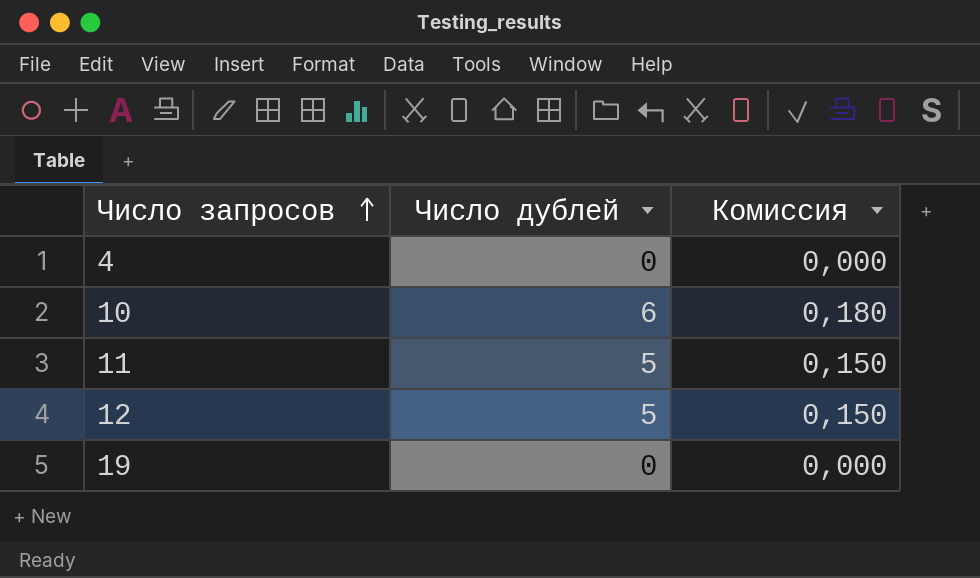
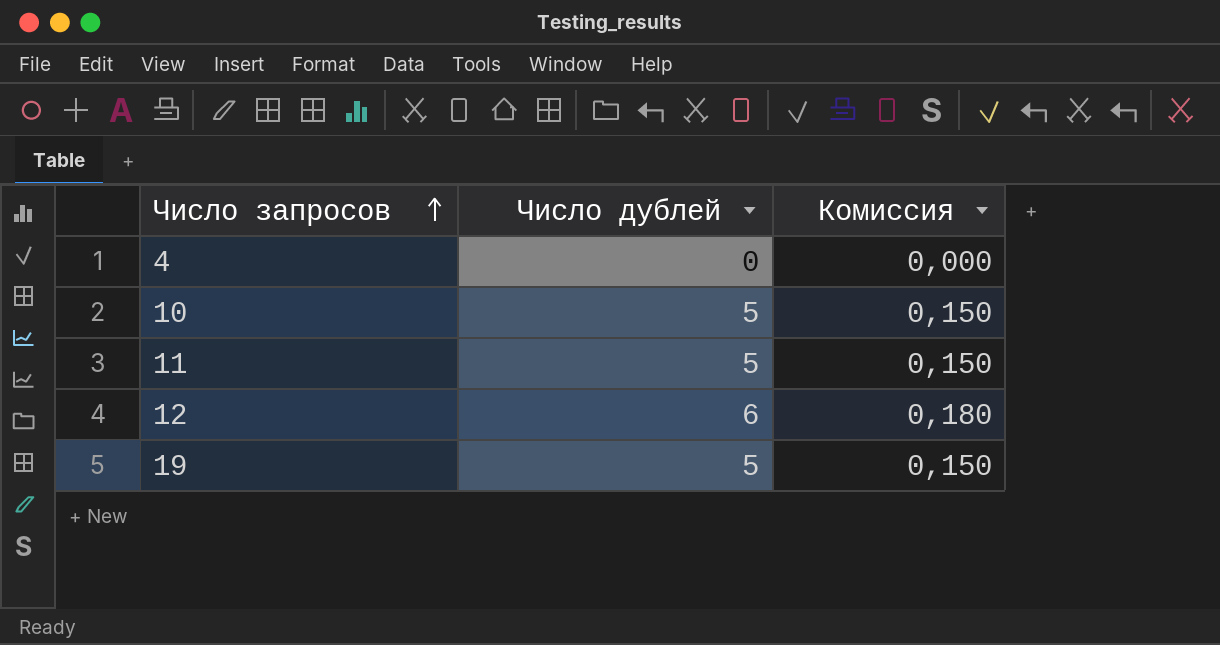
10 | Число дублей: 6 -> 5
10 | Комиссия: 0,180 -> 0,150
12 | Число дублей: 5 -> 6
12 | Комиссия: 0,150 -> 0,180
19 | Число дублей: 0 -> 5
19 | Комиссия: 0,000 -> 0,150

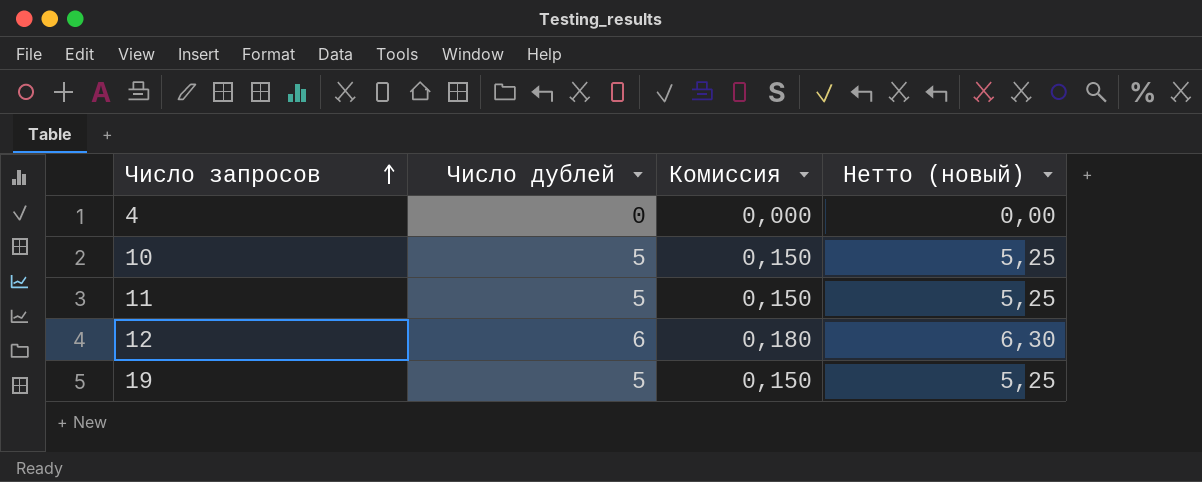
column Нетто (новый) | formula: none -> [Число дублей] * 1,05

